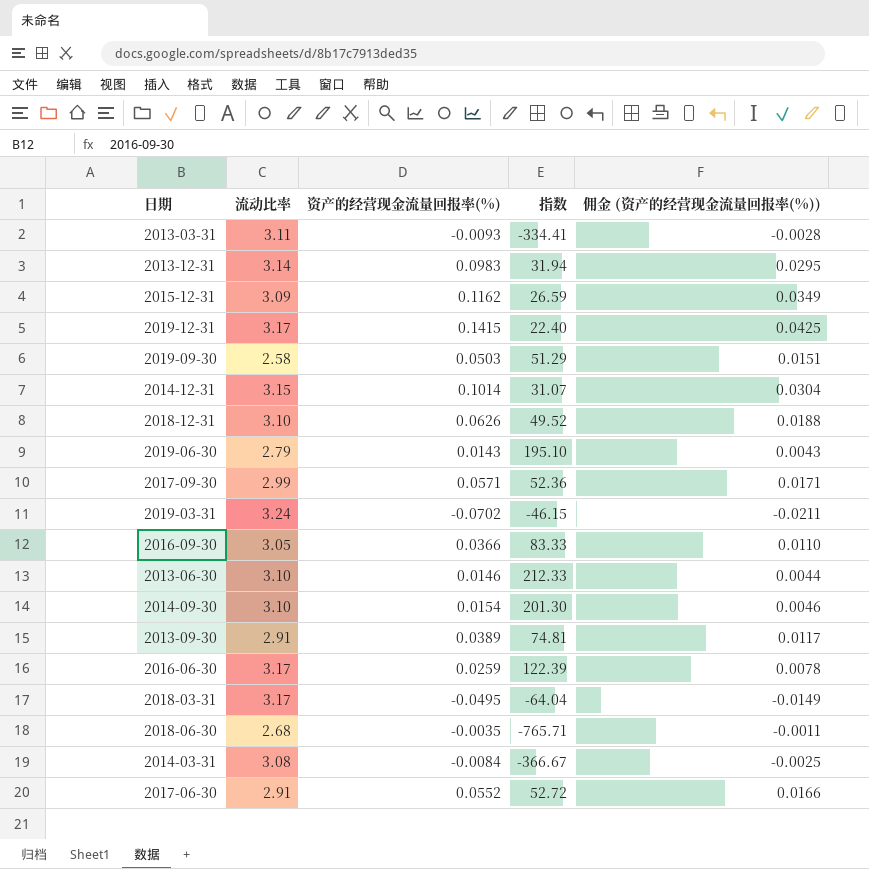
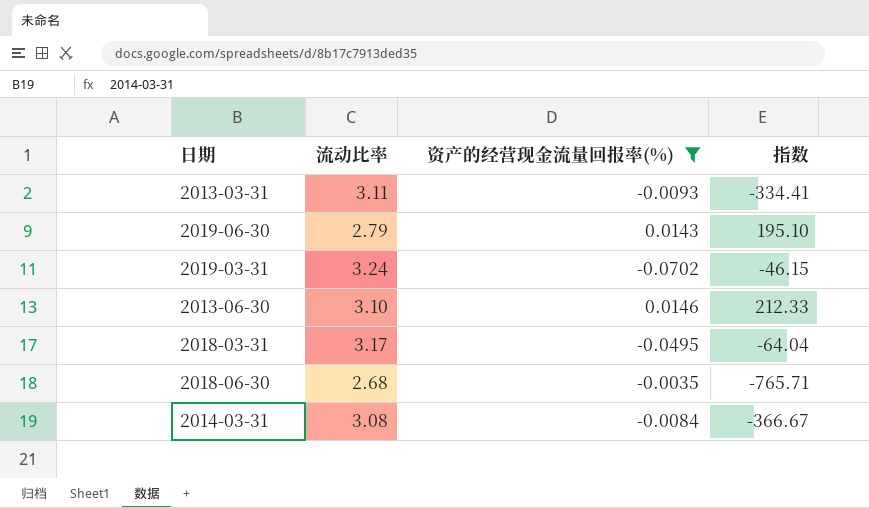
filter: none -> 资产的经营现金流量回报率(%) <= 0.0146
column 佣金 (资产的经营现金流量回报率(%)) | formula: [资产的经营现金流量回报率(%)] * 0.3 -> none

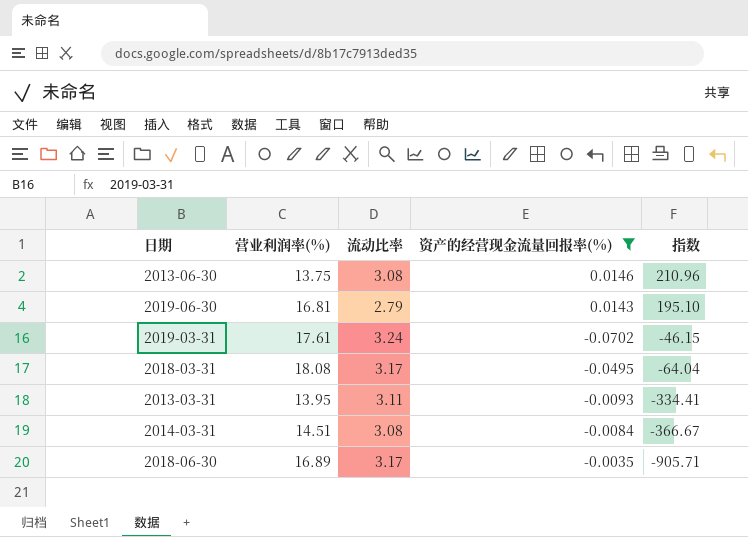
row order: none -> 指数 descending
column 营业利润率(%) | position: none -> 2
2013-06-30 | 流动比率: 3.10 -> 3.08
2013-06-30 | 指数: 212.33 -> 210.96
2018-06-30 | 流动比率: 2.68 -> 3.17
2018-06-30 | 指数: -765.71 -> -905.71

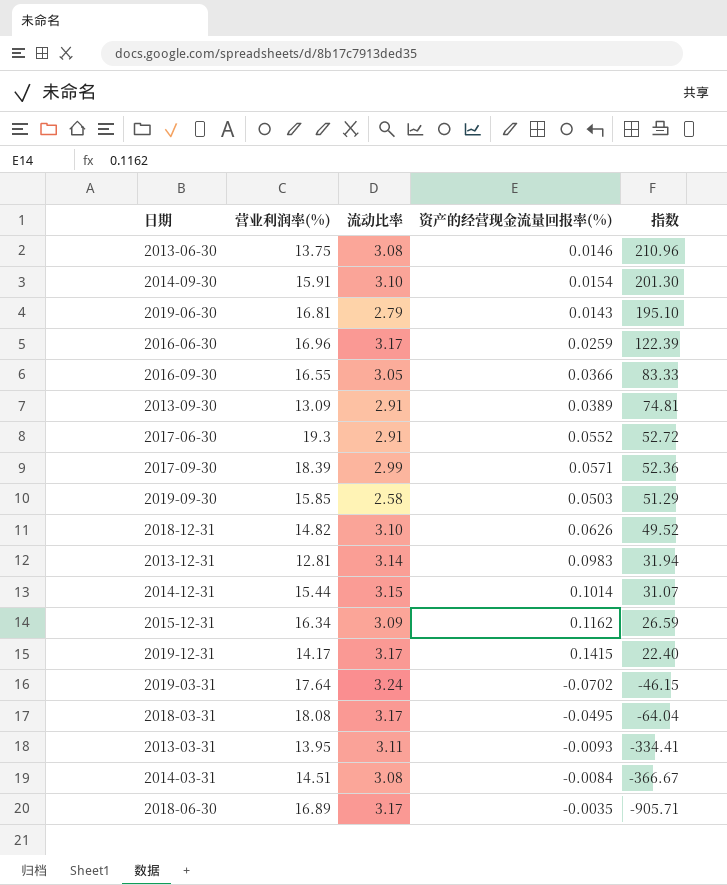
filter: 资产的经营现金流量回报率(%) <= 0.0146 -> none
2019-03-31 | 营业利润率(%): 17.61 -> 17.64

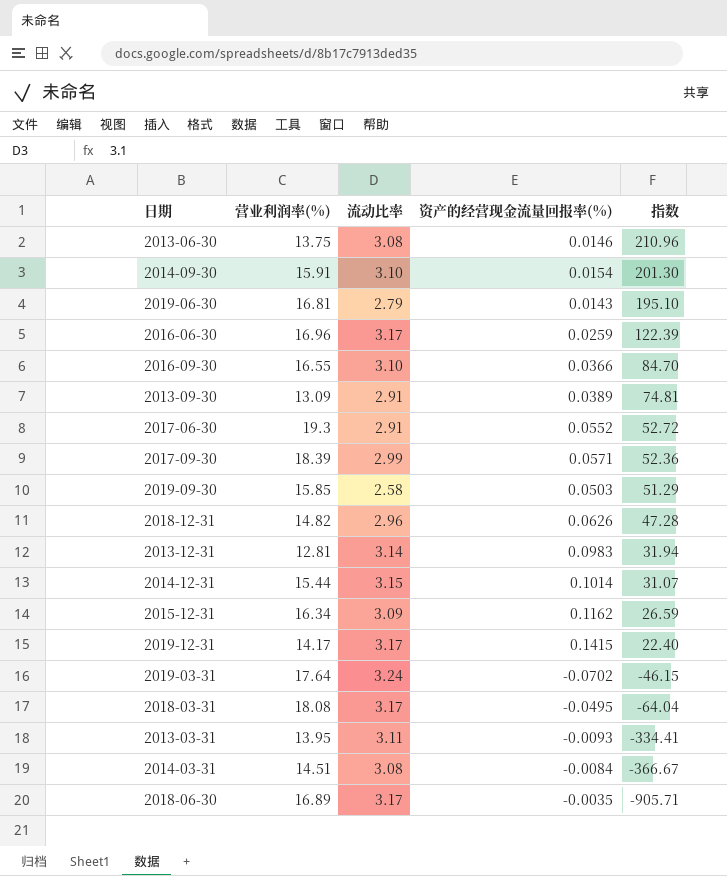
2016-09-30 | 流动比率: 3.05 -> 3.10
2016-09-30 | 指数: 83.33 -> 84.70
2018-12-31 | 流动比率: 3.10 -> 2.96
2018-12-31 | 指数: 49.52 -> 47.28

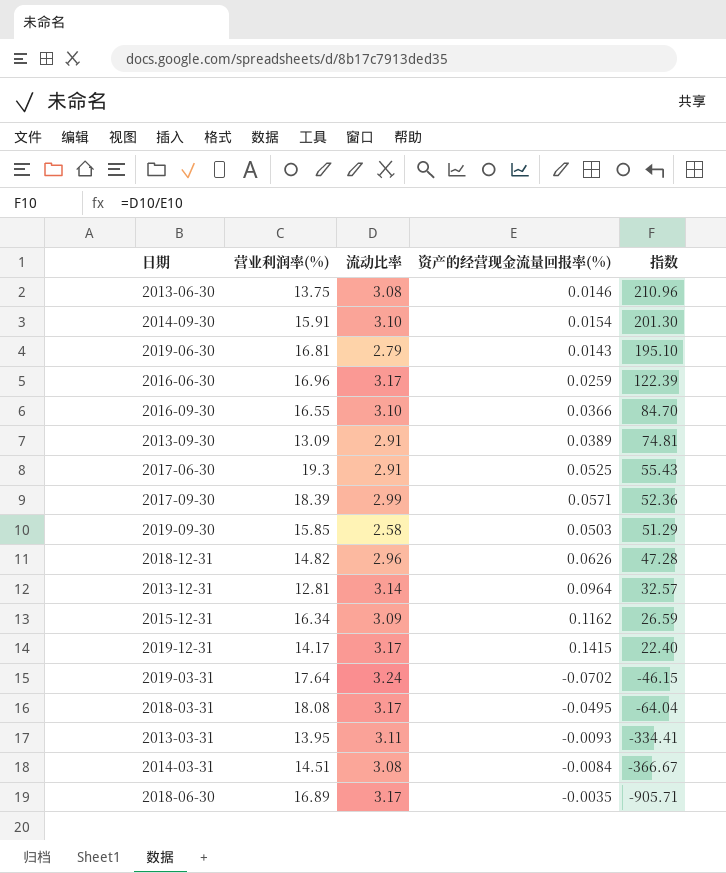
row 2014-12-31: 15.44 | 3.15 | 0.1014 | 31.07 -> none
2017-06-30 | 资产的经营现金流量回报率(%): 0.0552 -> 0.0525
2017-06-30 | 指数: 52.72 -> 55.43
2013-12-31 | 资产的经营现金流量回报率(%): 0.0983 -> 0.0964
2013-12-31 | 指数: 31.94 -> 32.57

